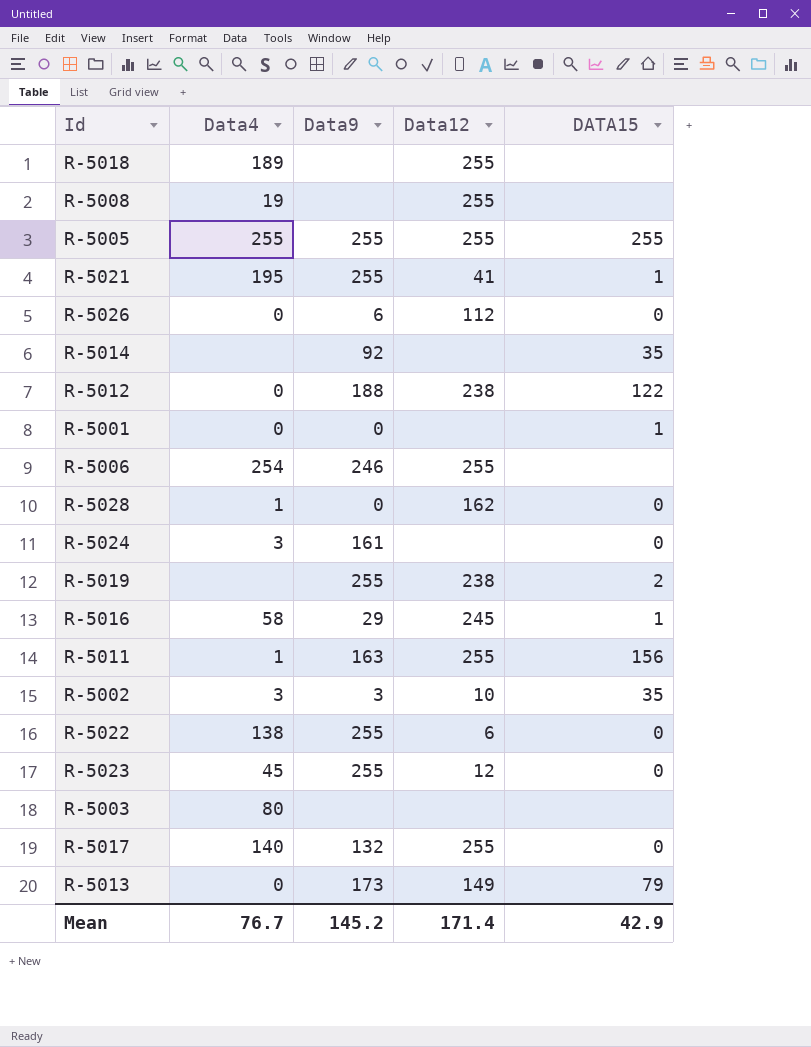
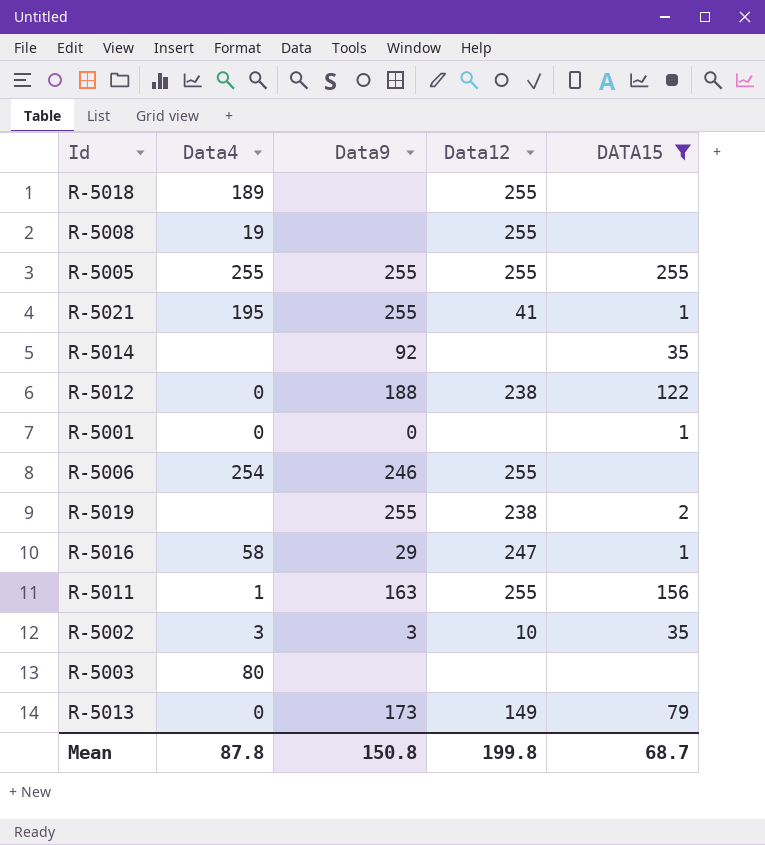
filter: none -> DATA15 != 0
R-5016 | Data12: 245 -> 247
Mean | Data4: 76.7 -> 87.8
Mean | Data9: 145.2 -> 150.8
Mean | Data12: 171.4 -> 199.8
Mean | DATA15: 42.9 -> 68.7

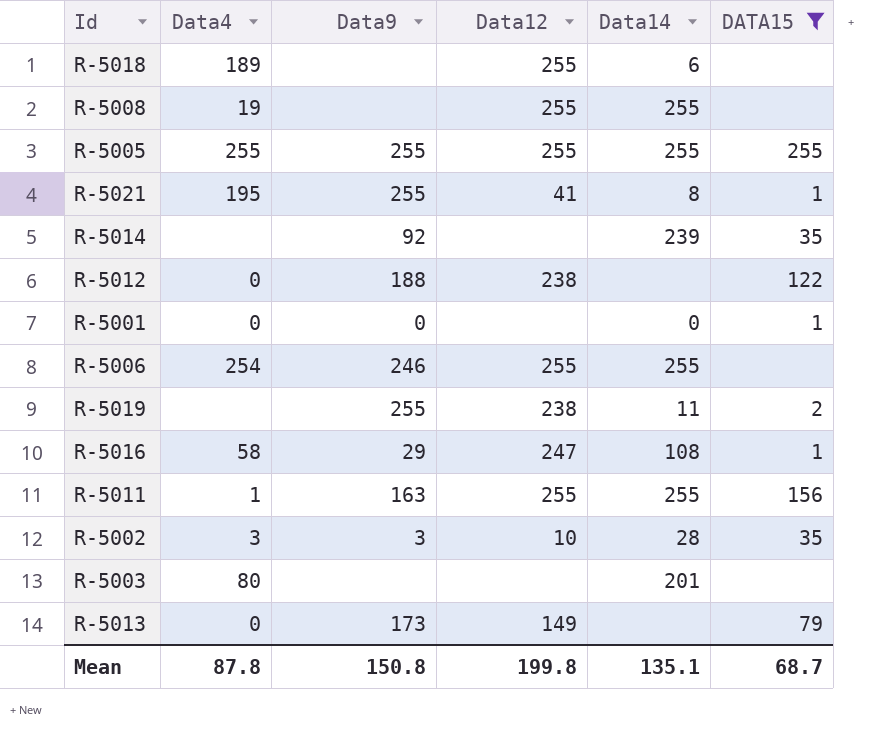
column Data14 | position: none -> 5

